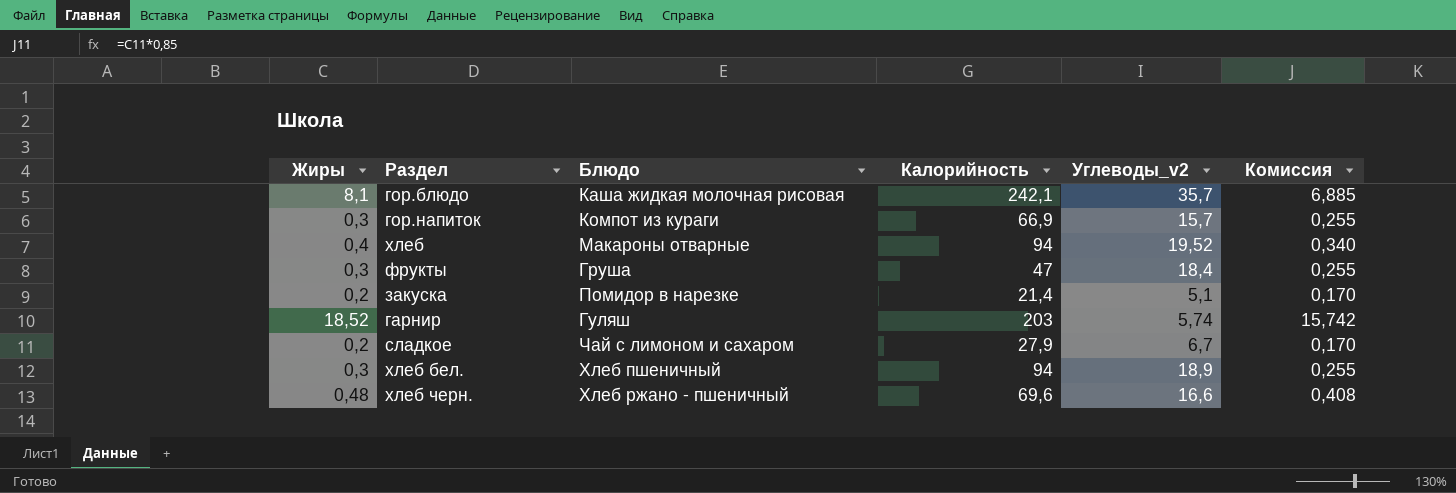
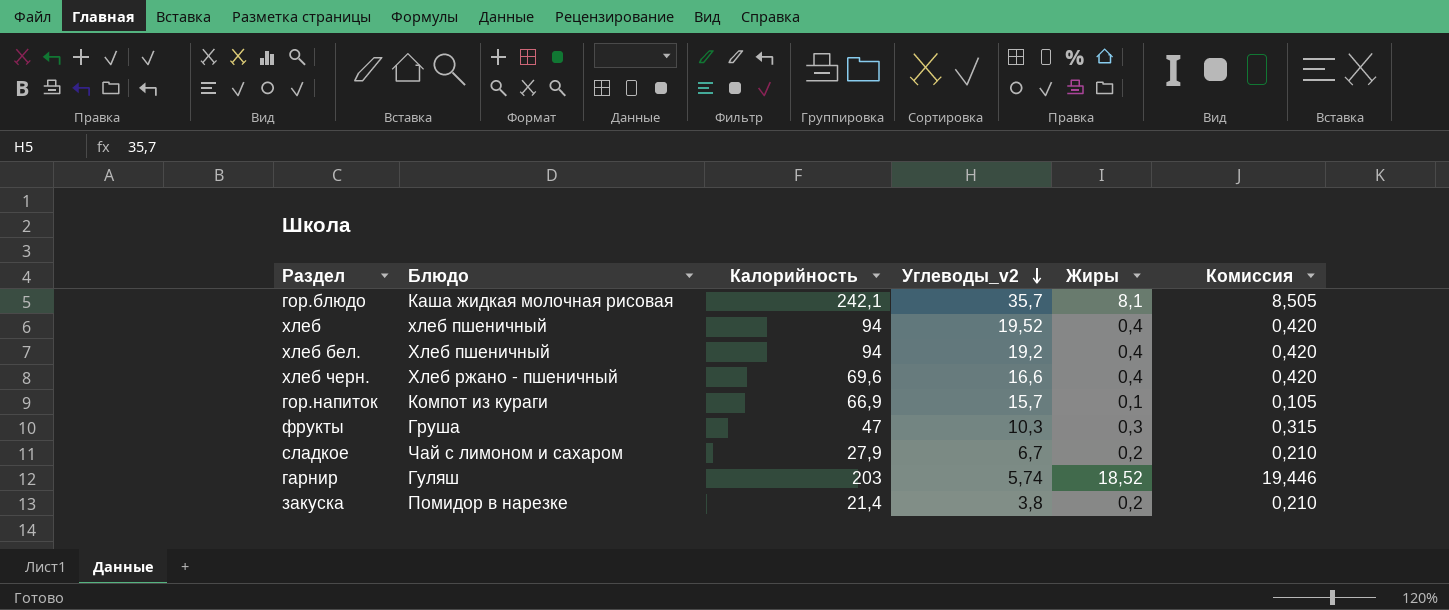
row order: none -> Углеводы_v2 descending
column Жиры | position: 1 -> 5
column Комиссия | formula: [Жиры] * 0,85 -> [Жиры] * 1,05
хлеб | Блюдо: Макароны отварные -> хлеб пшеничный
хлеб бел. | Углеводы_v2: 18,9 -> 19,2
хлеб бел. | Жиры: 0,3 -> 0,4
хлеб черн. | Жиры: 0,48 -> 0,4
гор.напиток | Жиры: 0,3 -> 0,1
фрукты | Углеводы_v2: 18,4 -> 10,3
закуска | Углеводы_v2: 5,1 -> 3,8

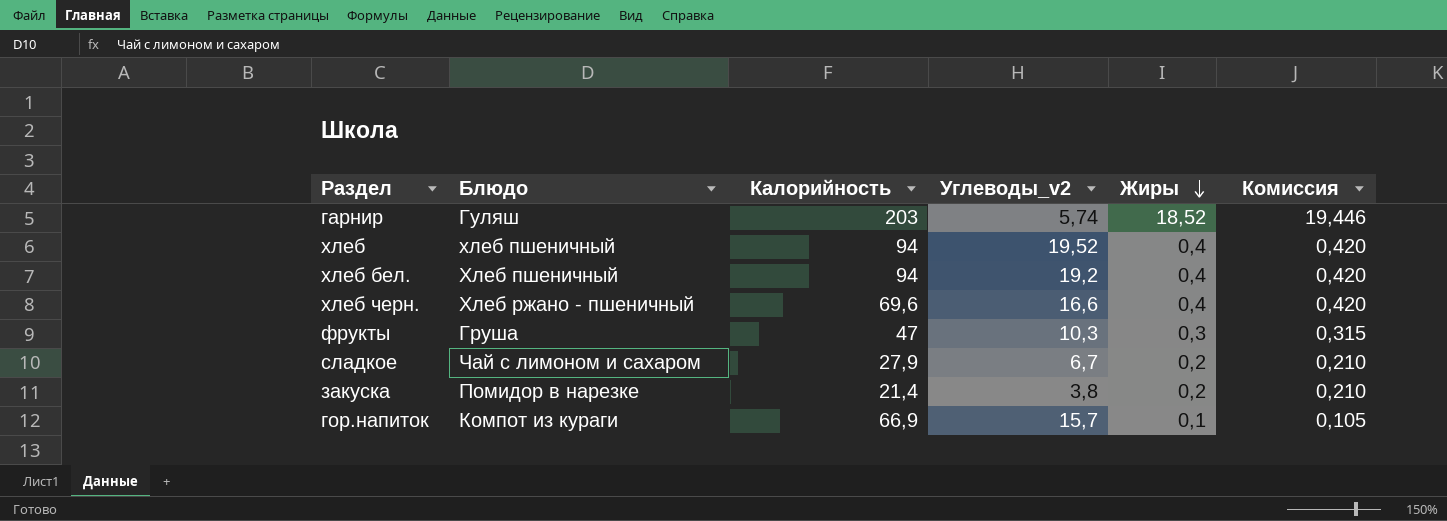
row order: Углеводы_v2 descending -> Жиры descending
row гор.блюдо: Каша жидкая молочная рисовая | 242,1 | 35,7 | 8,1 | 8,505 -> none

